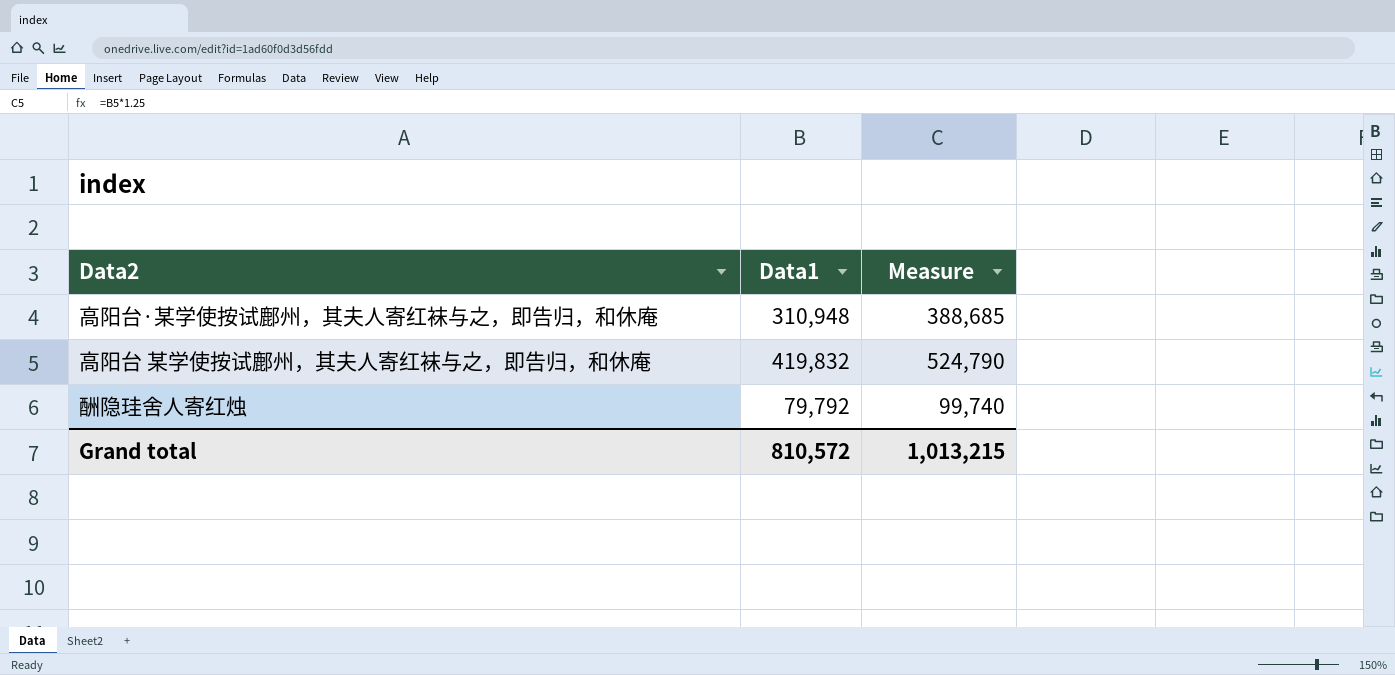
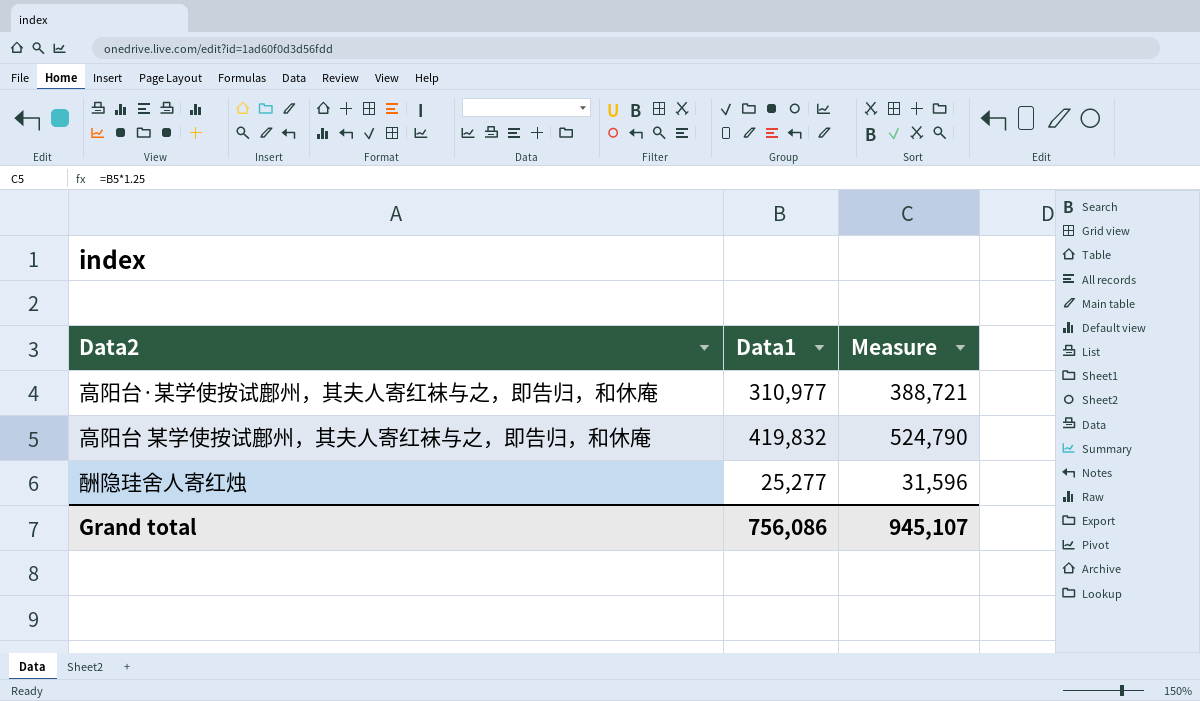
高阳台·某学使按试鄜州，其夫人寄红袜与之，即告归，和休庵 | Data1: 310,948 -> 310,977
高阳台·某学使按试鄜州，其夫人寄红袜与之，即告归，和休庵 | Measure: 388,685 -> 388,721
酬隐珪舍人寄红烛 | Data1: 79,792 -> 25,277
酬隐珪舍人寄红烛 | Measure: 99,740 -> 31,596
Grand total | Data1: 810,572 -> 756,086
Grand total | Measure: 1,013,215 -> 945,107

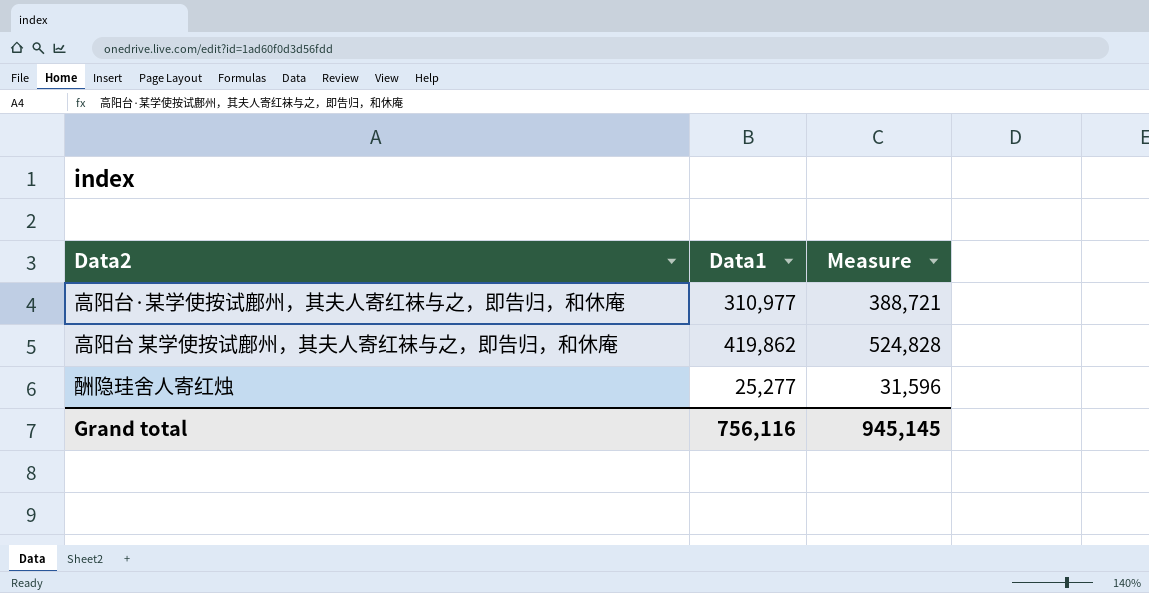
高阳台 某学使按试鄜州，其夫人寄红袜与之，即告归，和休庵 | Data1: 419,832 -> 419,862
高阳台 某学使按试鄜州，其夫人寄红袜与之，即告归，和休庵 | Measure: 524,790 -> 524,828
Grand total | Data1: 756,086 -> 756,116
Grand total | Measure: 945,107 -> 945,145

